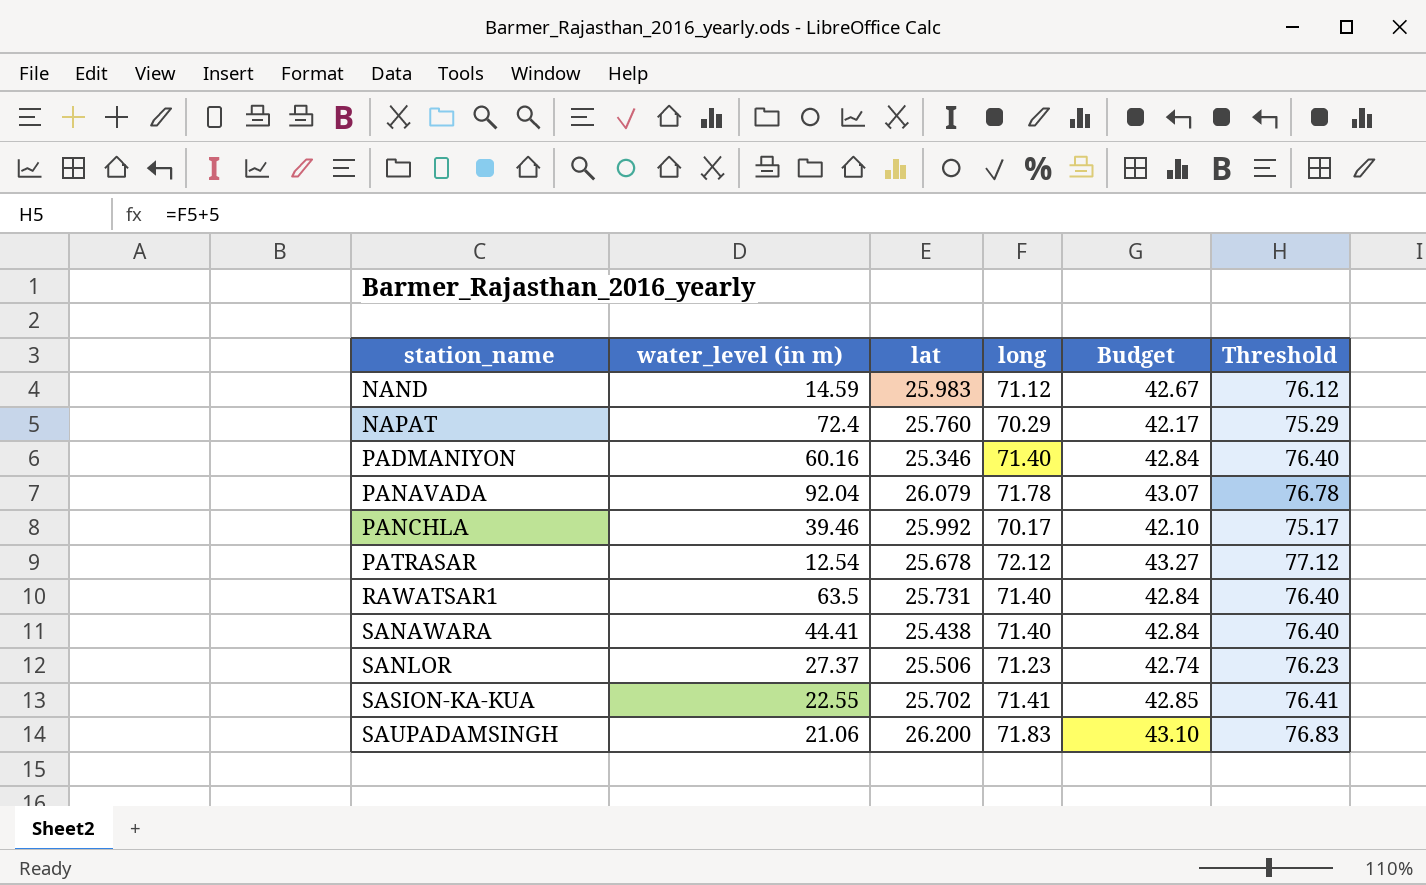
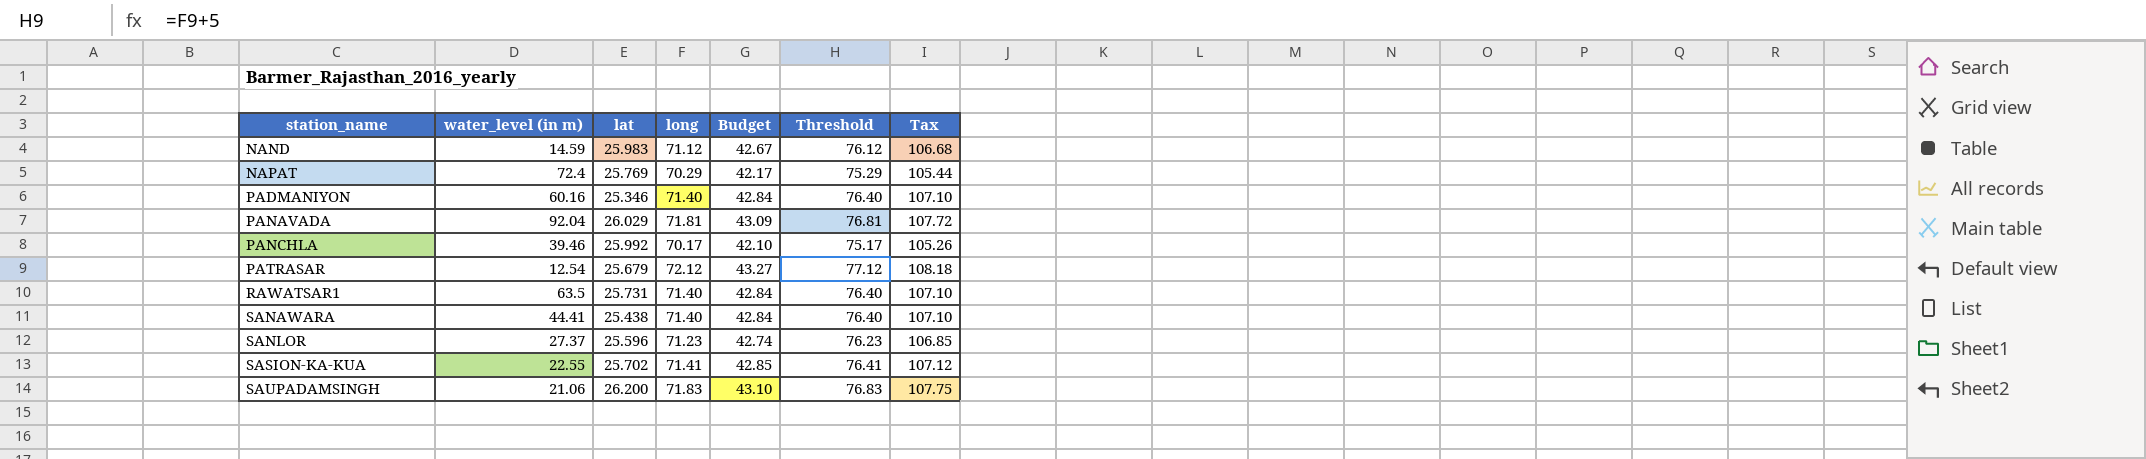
column Tax | formula: none -> [long] * 1.5
NAPAT | lat: 25.760 -> 25.769
PANAVADA | lat: 26.079 -> 26.029
PANAVADA | long: 71.78 -> 71.81
PANAVADA | Budget: 43.07 -> 43.09
PANAVADA | Threshold: 76.78 -> 76.81
PATRASAR | lat: 25.678 -> 25.679
SANLOR | lat: 25.506 -> 25.596

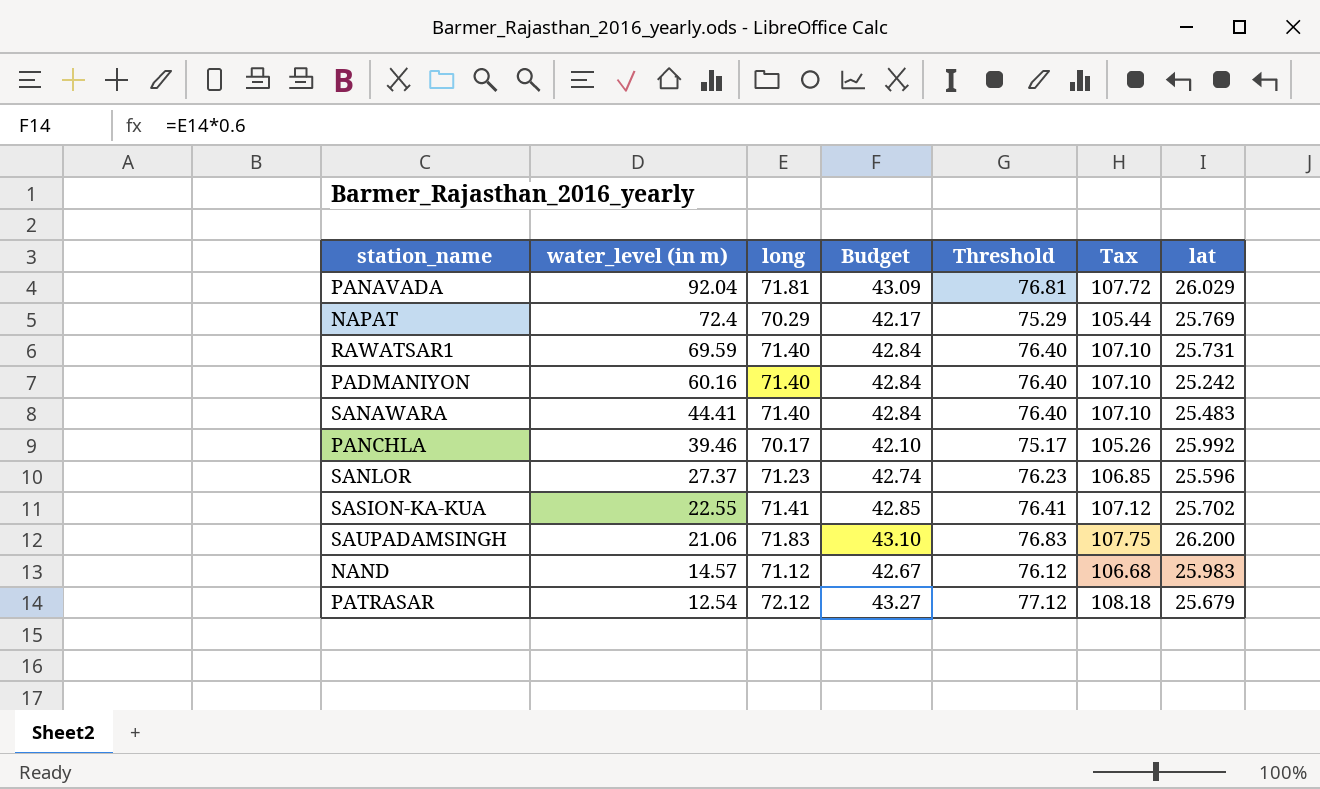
row order: station_name ascending -> water_level (in m) descending
column lat | position: 3 -> 7
RAWATSAR1 | water_level (in m): 63.5 -> 69.59
PADMANIYON | lat: 25.346 -> 25.242
SANAWARA | lat: 25.438 -> 25.483
NAND | water_level (in m): 14.59 -> 14.57

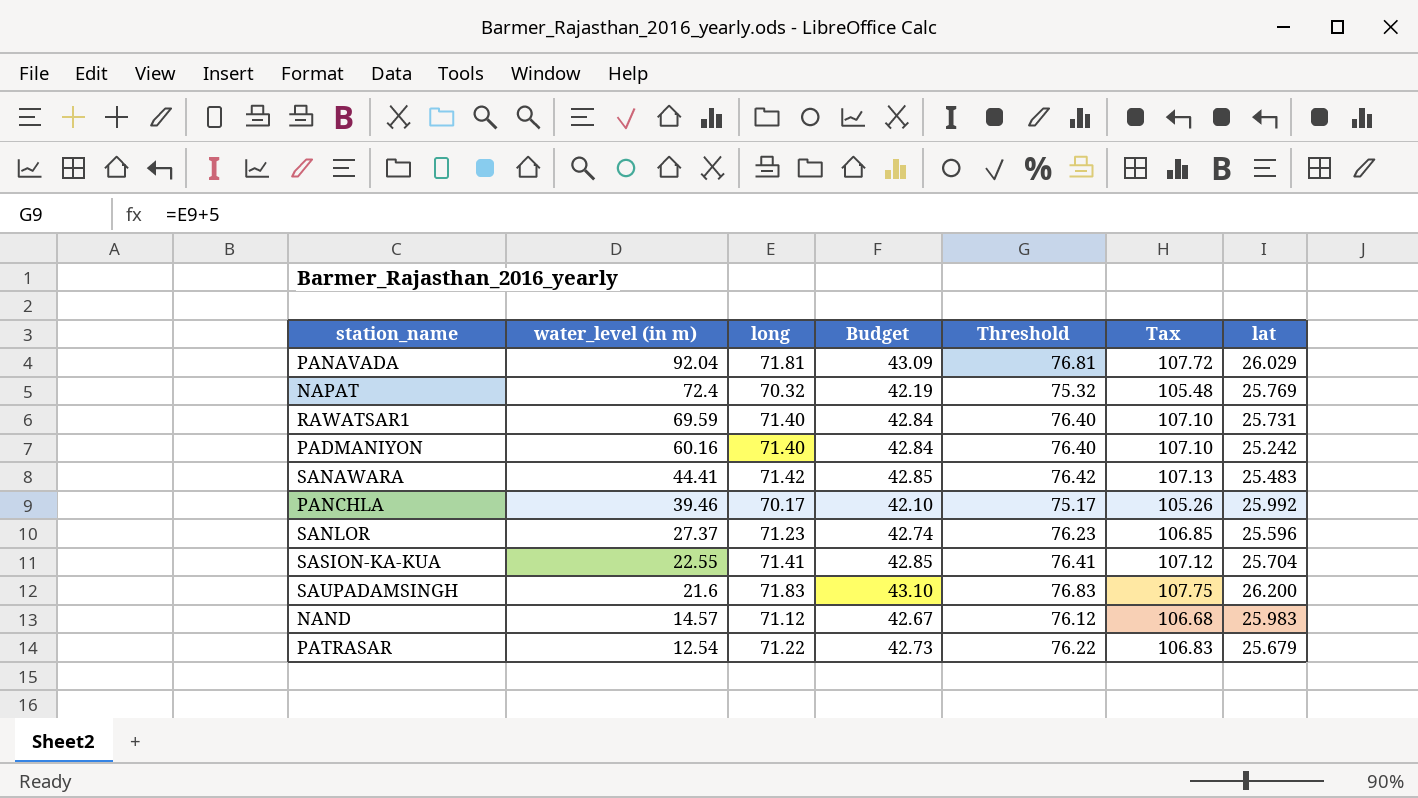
NAPAT | long: 70.29 -> 70.32
NAPAT | Budget: 42.17 -> 42.19
NAPAT | Threshold: 75.29 -> 75.32
NAPAT | Tax: 105.44 -> 105.48
SANAWARA | long: 71.40 -> 71.42
SANAWARA | Budget: 42.84 -> 42.85
SANAWARA | Threshold: 76.40 -> 76.42
SANAWARA | Tax: 107.10 -> 107.13
SASION-KA-KUA | lat: 25.702 -> 25.704
SAUPADAMSINGH | water_level (in m): 21.06 -> 21.6
PATRASAR | long: 72.12 -> 71.22
PATRASAR | Budget: 43.27 -> 42.73
PATRASAR | Threshold: 77.12 -> 76.22
PATRASAR | Tax: 108.18 -> 106.83

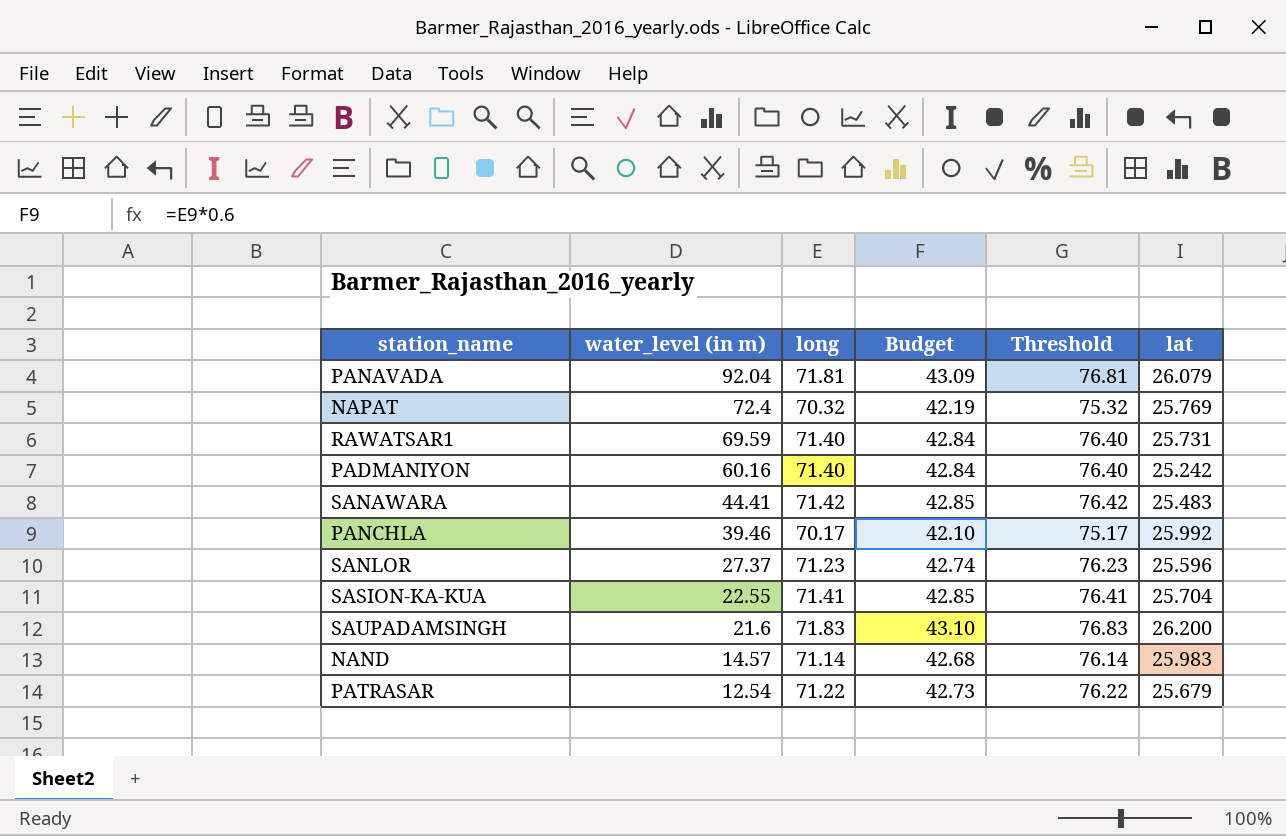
column Tax | formula: [long] * 1.5 -> none
PANAVADA | lat: 26.029 -> 26.079
NAND | long: 71.12 -> 71.14
NAND | Budget: 42.67 -> 42.68
NAND | Threshold: 76.12 -> 76.14

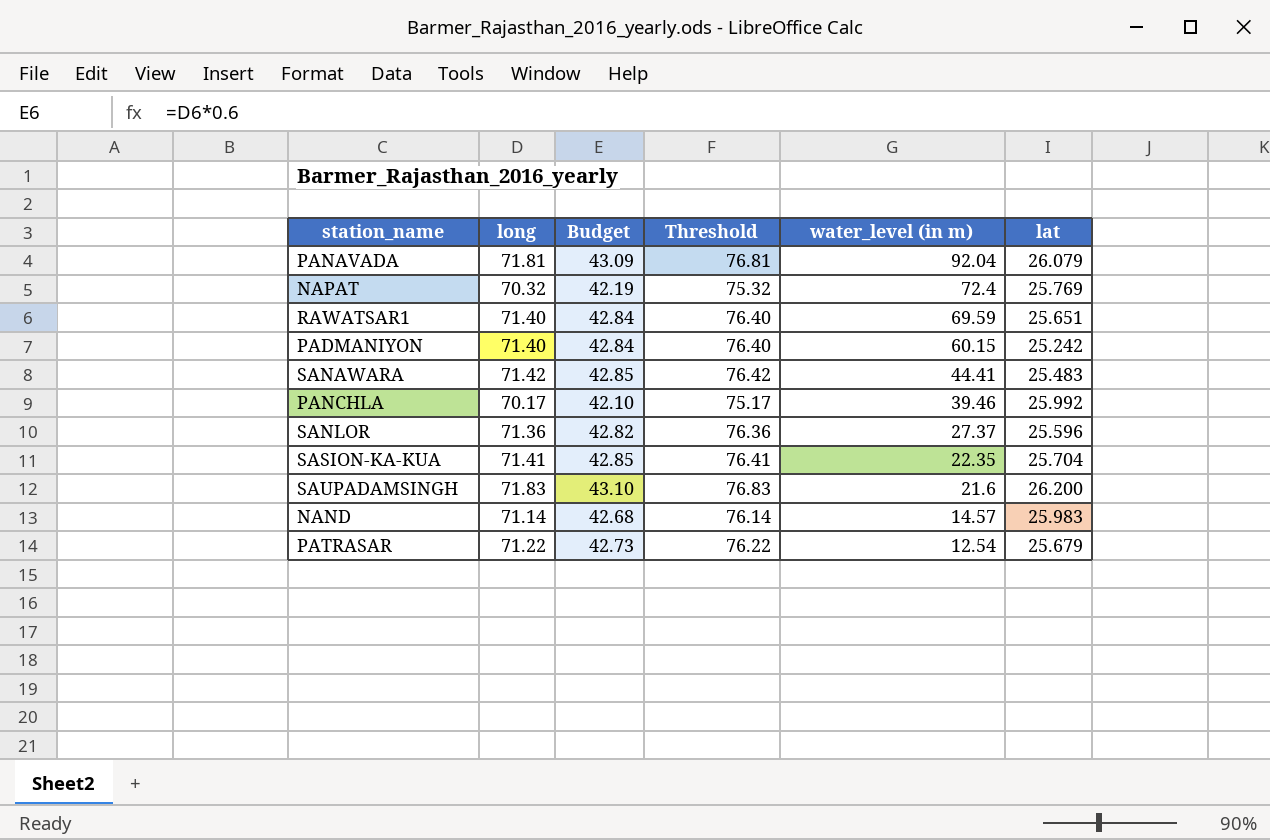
column water_level (in m) | position: 2 -> 5
RAWATSAR1 | lat: 25.731 -> 25.651
PADMANIYON | water_level (in m): 60.16 -> 60.15
SANLOR | long: 71.23 -> 71.36
SANLOR | Budget: 42.74 -> 42.82
SANLOR | Threshold: 76.23 -> 76.36
SASION-KA-KUA | water_level (in m): 22.55 -> 22.35

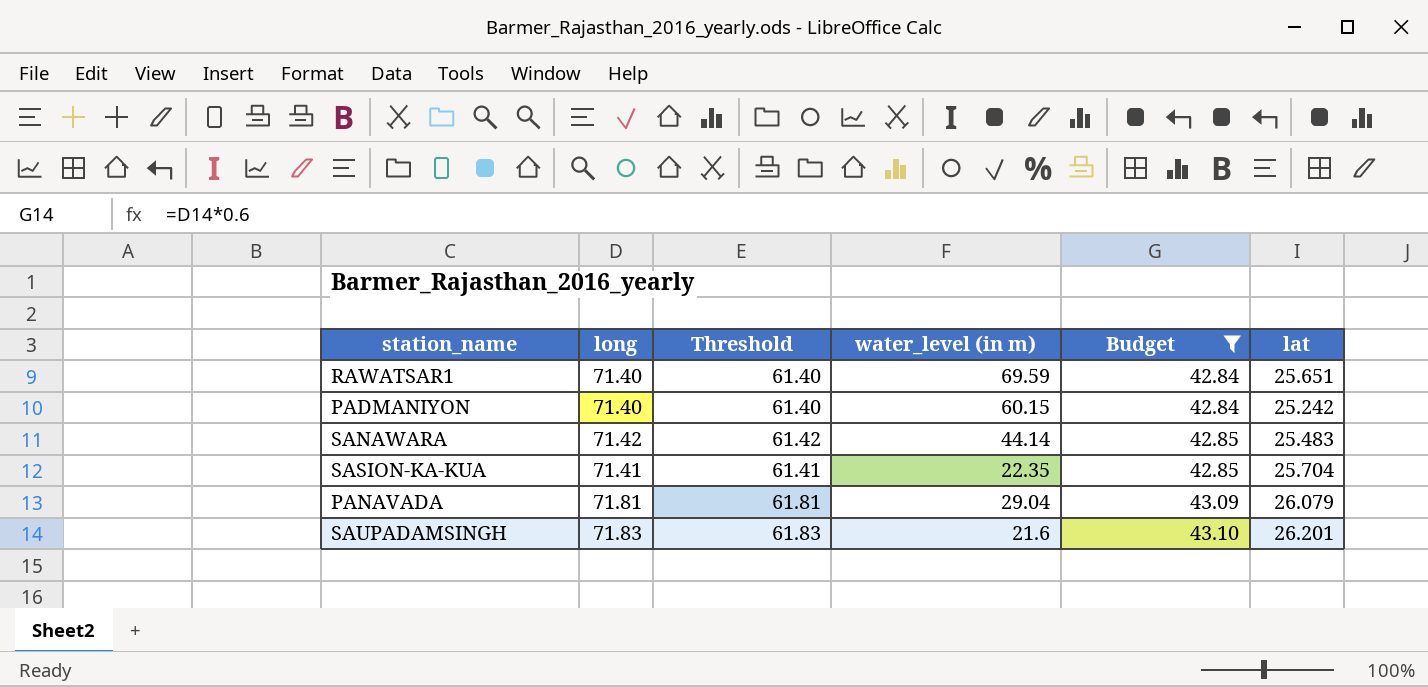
filter: none -> Budget >= 42.84
row order: water_level (in m) descending -> Budget ascending
column Threshold | formula: [long] + 5 -> [long] - 10
column Budget | position: 3 -> 5
SANAWARA | water_level (in m): 44.41 -> 44.14
PANAVADA | water_level (in m): 92.04 -> 29.04
SAUPADAMSINGH | lat: 26.200 -> 26.201

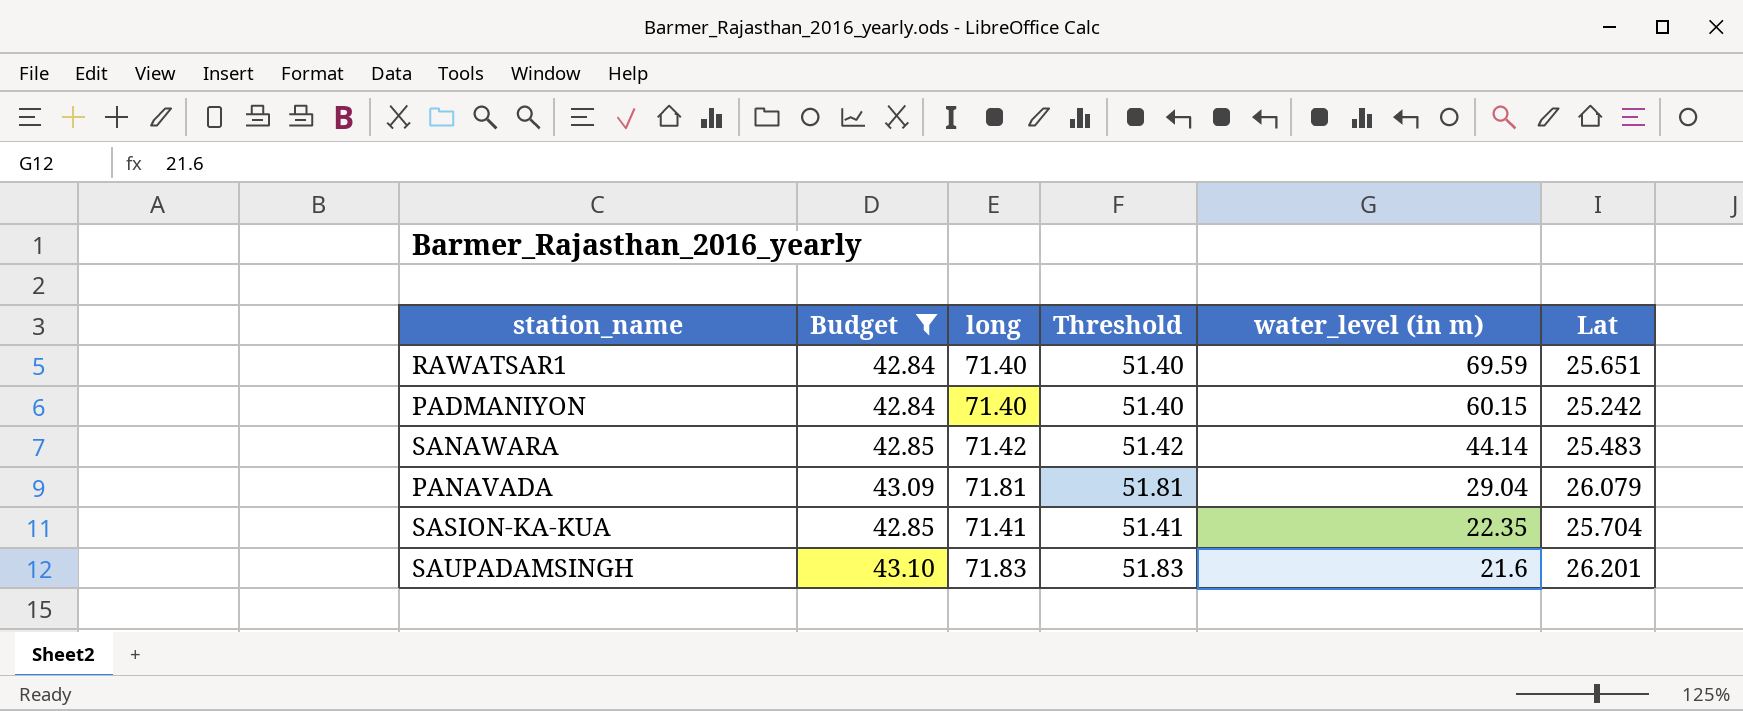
row order: Budget ascending -> water_level (in m) descending
column Budget | position: 5 -> 2
column Threshold | formula: [long] - 10 -> [long] - 20
column name: lat -> Lat

